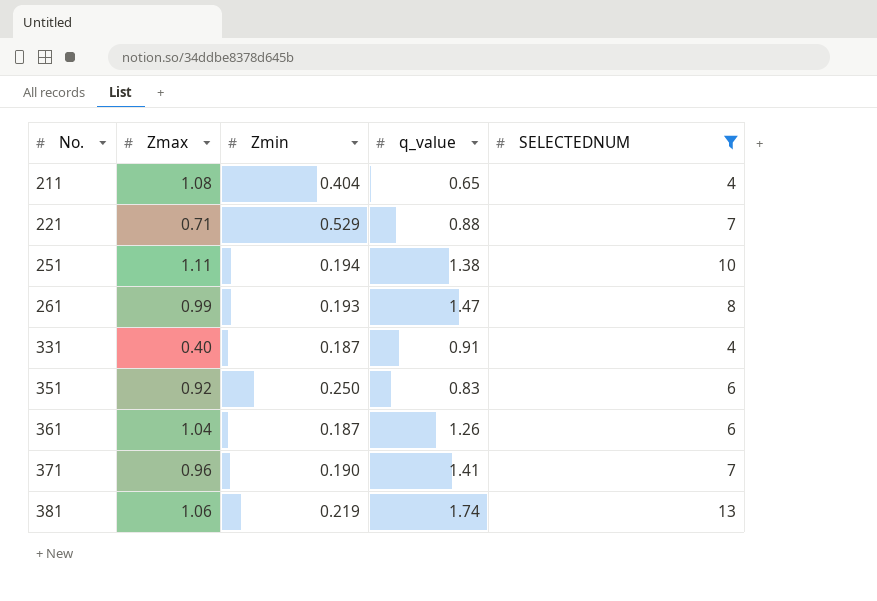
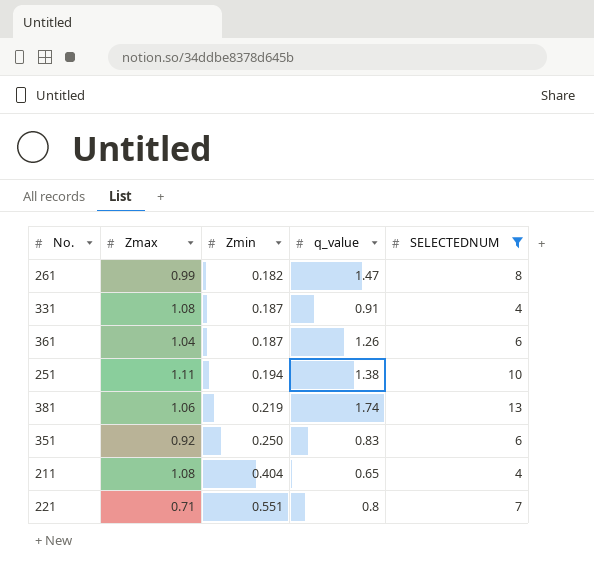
row order: No. ascending -> Zmin ascending
row 371: 0.96 | 0.190 | 1.41 | 7 -> none
261 | Zmin: 0.193 -> 0.182
331 | Zmax: 0.40 -> 1.08
221 | Zmin: 0.529 -> 0.551
221 | q_value: 0.88 -> 0.8

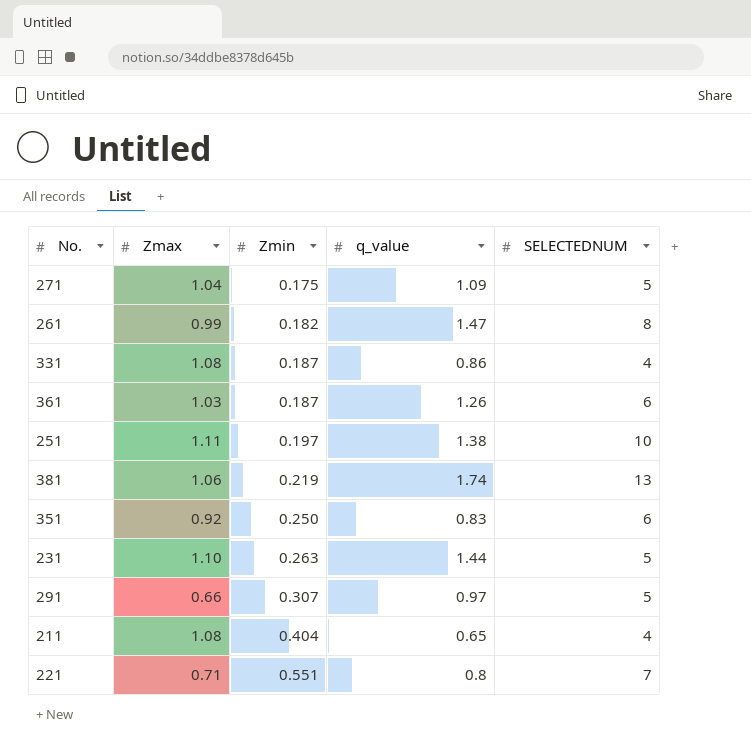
filter: SELECTEDNUM != 5 -> none
331 | q_value: 0.91 -> 0.86
361 | Zmax: 1.04 -> 1.03
251 | Zmin: 0.194 -> 0.197

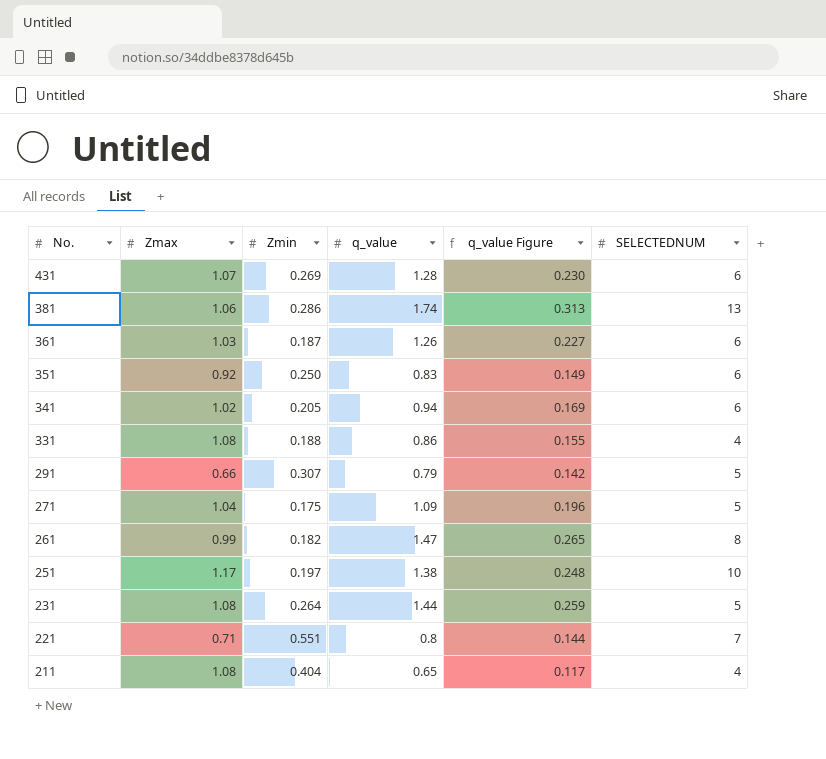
row order: Zmin ascending -> No. descending
column q_value Figure | formula: none -> [q_value] * 0.18
row 431: none -> 1.07 | 0.269 | 1.28 | 0.230 | 6
381 | Zmin: 0.219 -> 0.286
row 341: none -> 1.02 | 0.205 | 0.94 | 0.169 | 6
331 | Zmin: 0.187 -> 0.188
291 | q_value: 0.97 -> 0.79
251 | Zmax: 1.11 -> 1.17
231 | Zmax: 1.10 -> 1.08
231 | Zmin: 0.263 -> 0.264

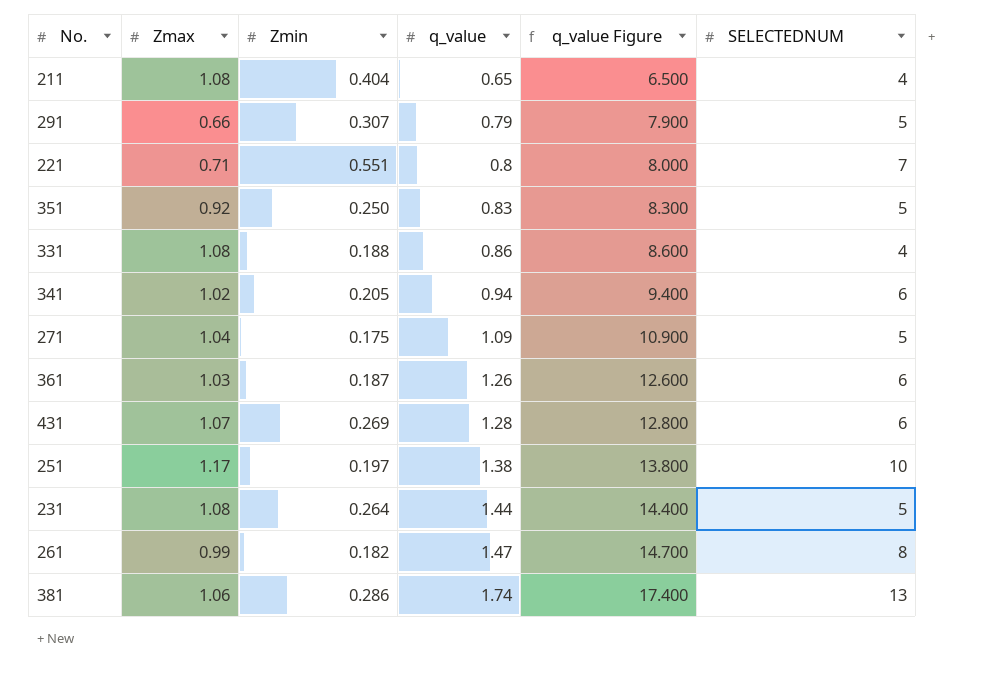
row order: No. descending -> q_value ascending
column q_value Figure | formula: [q_value] * 0.18 -> [q_value] * 10
351 | SELECTEDNUM: 6 -> 5

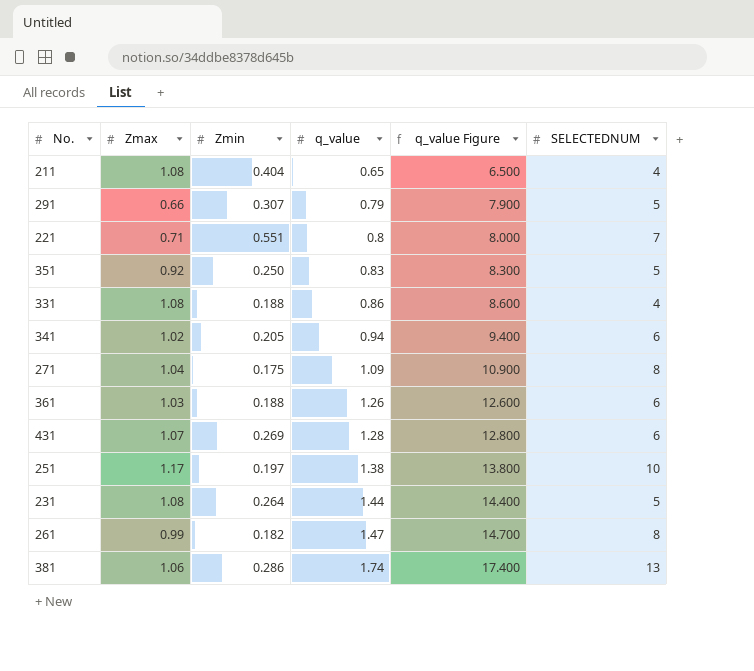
271 | SELECTEDNUM: 5 -> 8
361 | Zmin: 0.187 -> 0.188

